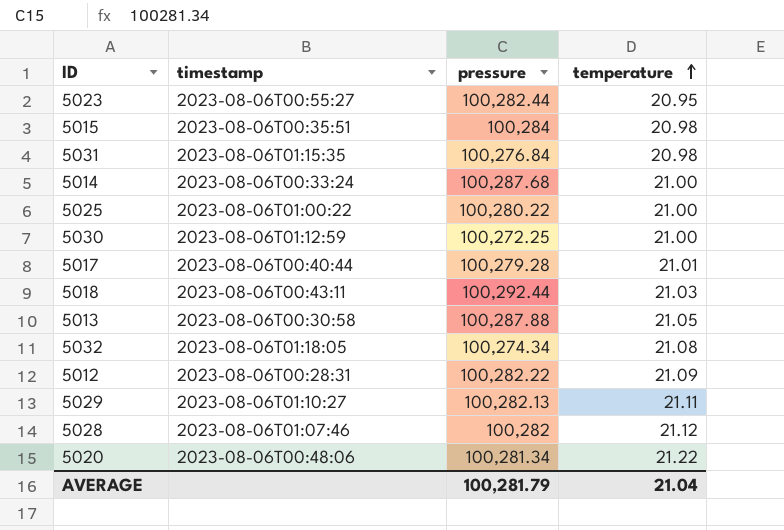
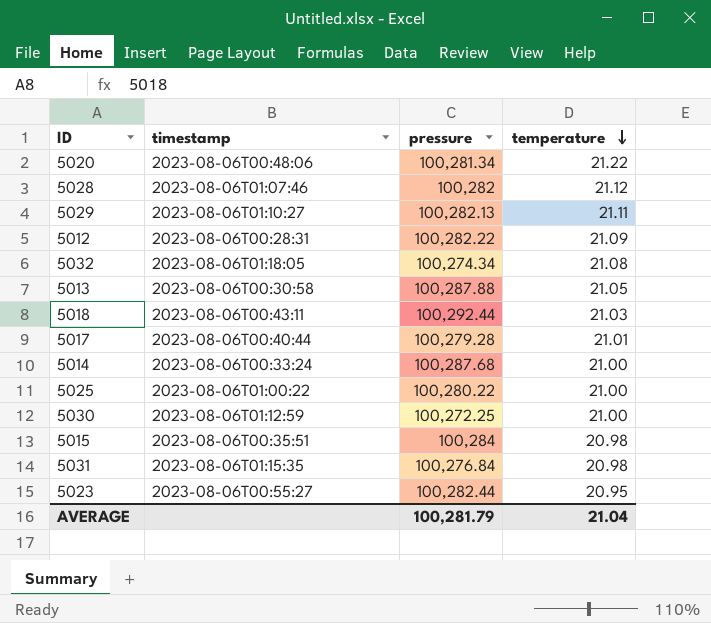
row order: temperature ascending -> temperature descending

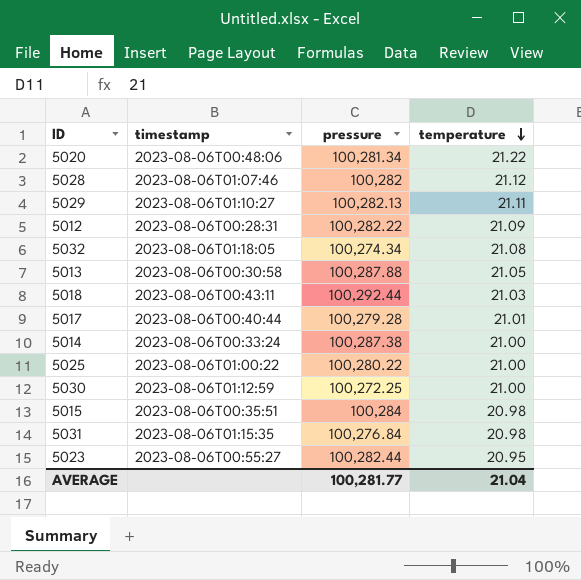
5014 | pressure: 100,287.68 -> 100,287.38
AVERAGE | pressure: 100,281.79 -> 100,281.77

